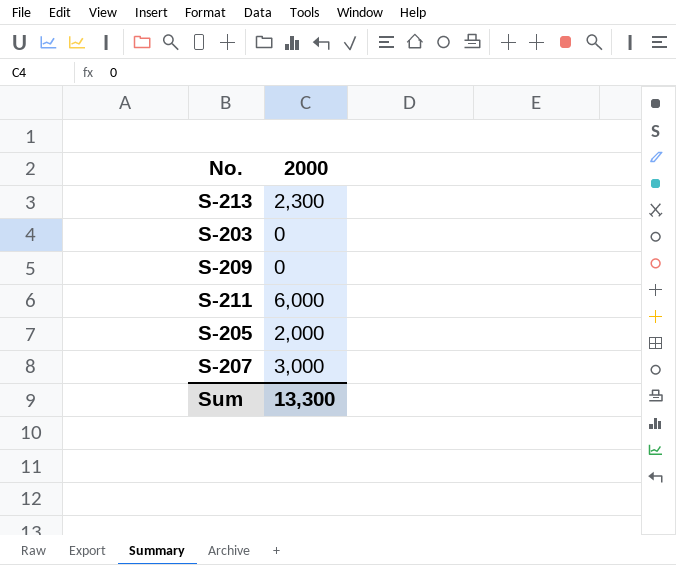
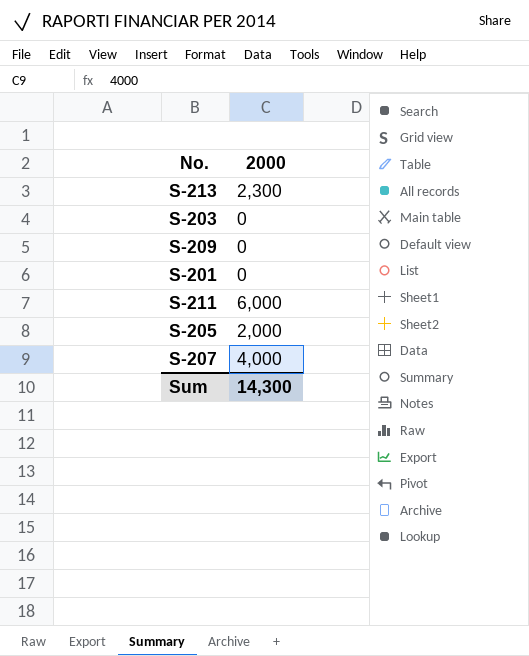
row S-201: none -> 0
S-207 | 2000: 3,000 -> 4,000
Sum | 2000: 13,300 -> 14,300

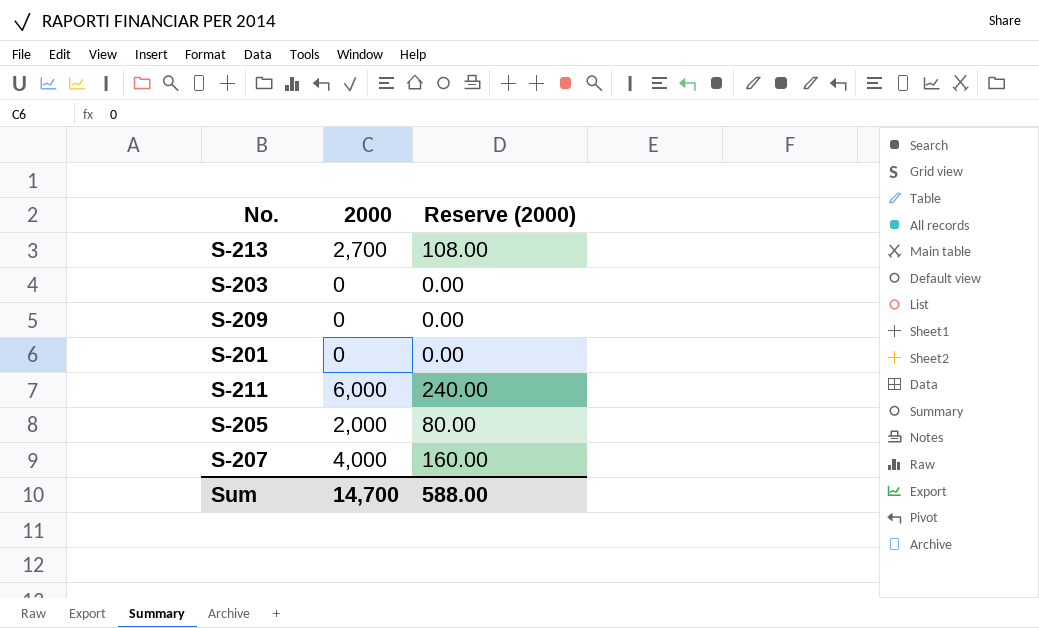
column Reserve (2000) | formula: none -> [2000] * 0.04
S-213 | 2000: 2,300 -> 2,700
Sum | 2000: 14,300 -> 14,700

